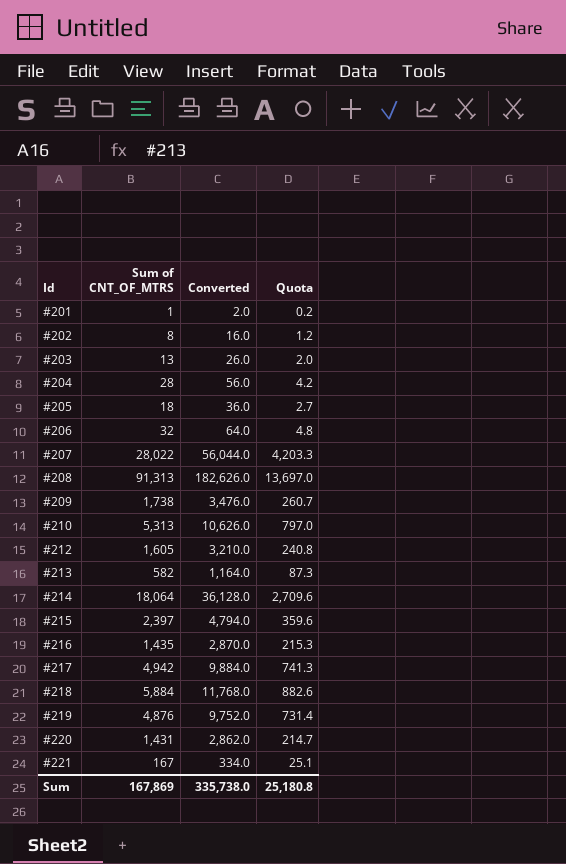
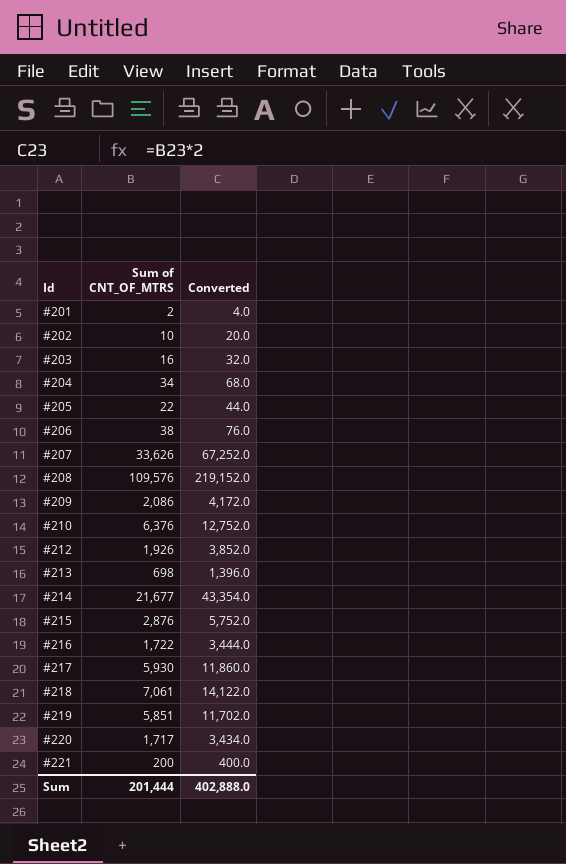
column Quota | formula: [Sum of CNT_OF_MTRS] * 0.15 -> none
#201 | Sum of CNT_OF_MTRS: 1 -> 2
#201 | Converted: 2.0 -> 4.0
#202 | Sum of CNT_OF_MTRS: 8 -> 10
#202 | Converted: 16.0 -> 20.0
#203 | Sum of CNT_OF_MTRS: 13 -> 16
#203 | Converted: 26.0 -> 32.0
#204 | Sum of CNT_OF_MTRS: 28 -> 34
#204 | Converted: 56.0 -> 68.0
#205 | Sum of CNT_OF_MTRS: 18 -> 22
#205 | Converted: 36.0 -> 44.0
#206 | Sum of CNT_OF_MTRS: 32 -> 38
#206 | Converted: 64.0 -> 76.0
#207 | Sum of CNT_OF_MTRS: 28,022 -> 33,626
#207 | Converted: 56,044.0 -> 67,252.0
#208 | Sum of CNT_OF_MTRS: 91,313 -> 109,576
#208 | Converted: 182,626.0 -> 219,152.0
#209 | Sum of CNT_OF_MTRS: 1,738 -> 2,086
#209 | Converted: 3,476.0 -> 4,172.0
#210 | Sum of CNT_OF_MTRS: 5,313 -> 6,376
#210 | Converted: 10,626.0 -> 12,752.0
#212 | Sum of CNT_OF_MTRS: 1,605 -> 1,926
#212 | Converted: 3,210.0 -> 3,852.0
#213 | Sum of CNT_OF_MTRS: 582 -> 698
#213 | Converted: 1,164.0 -> 1,396.0
#214 | Sum of CNT_OF_MTRS: 18,064 -> 21,677
#214 | Converted: 36,128.0 -> 43,354.0
#215 | Sum of CNT_OF_MTRS: 2,397 -> 2,876
#215 | Converted: 4,794.0 -> 5,752.0
#216 | Sum of CNT_OF_MTRS: 1,435 -> 1,722
#216 | Converted: 2,870.0 -> 3,444.0
#217 | Sum of CNT_OF_MTRS: 4,942 -> 5,930
#217 | Converted: 9,884.0 -> 11,860.0
#218 | Sum of CNT_OF_MTRS: 5,884 -> 7,061
#218 | Converted: 11,768.0 -> 14,122.0
#219 | Sum of CNT_OF_MTRS: 4,876 -> 5,851
#219 | Converted: 9,752.0 -> 11,702.0
#220 | Sum of CNT_OF_MTRS: 1,431 -> 1,717
#220 | Converted: 2,862.0 -> 3,434.0
#221 | Sum of CNT_OF_MTRS: 167 -> 200
#221 | Converted: 334.0 -> 400.0
Sum | Sum of CNT_OF_MTRS: 167,869 -> 201,444
Sum | Converted: 335,738.0 -> 402,888.0

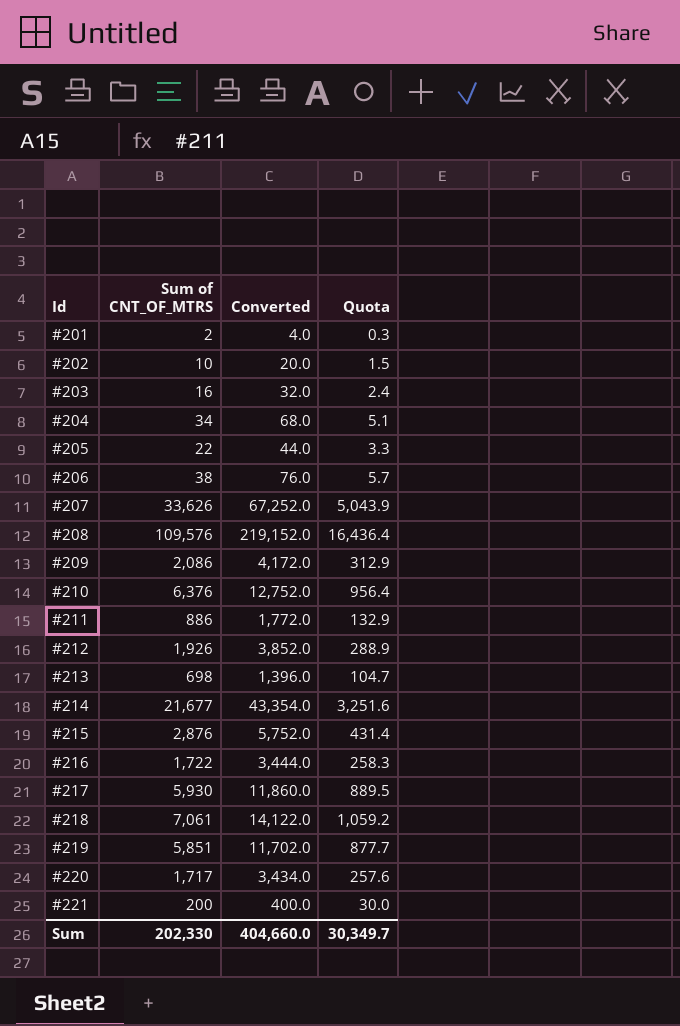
column Quota | formula: none -> [Sum of CNT_OF_MTRS] * 0.15
row #211: none -> 886 | 1,772.0 | 132.9
Sum | Sum of CNT_OF_MTRS: 201,444 -> 202,330
Sum | Converted: 402,888.0 -> 404,660.0

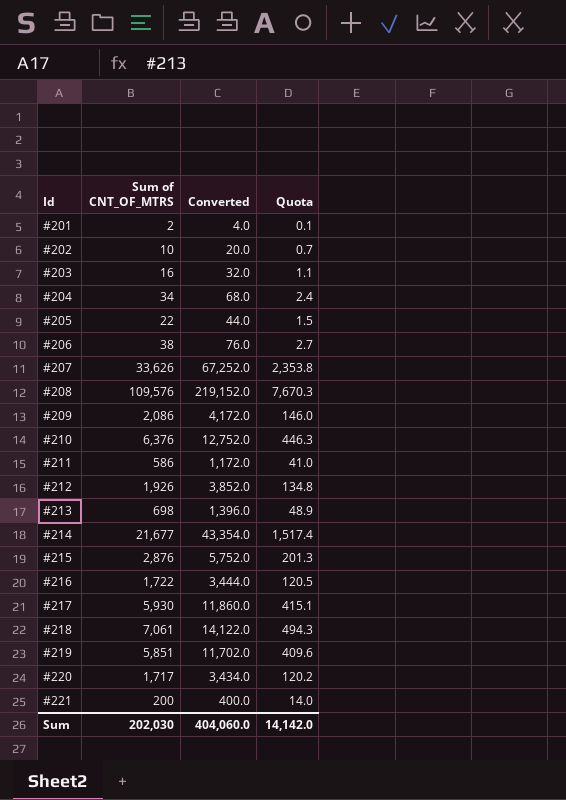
column Quota | formula: [Sum of CNT_OF_MTRS] * 0.15 -> [Sum of CNT_OF_MTRS] * 0.07
#211 | Sum of CNT_OF_MTRS: 886 -> 586
#211 | Converted: 1,772.0 -> 1,172.0
Sum | Sum of CNT_OF_MTRS: 202,330 -> 202,030
Sum | Converted: 404,660.0 -> 404,060.0
Sum | Quota: 30,349.7 -> 14,142.0

